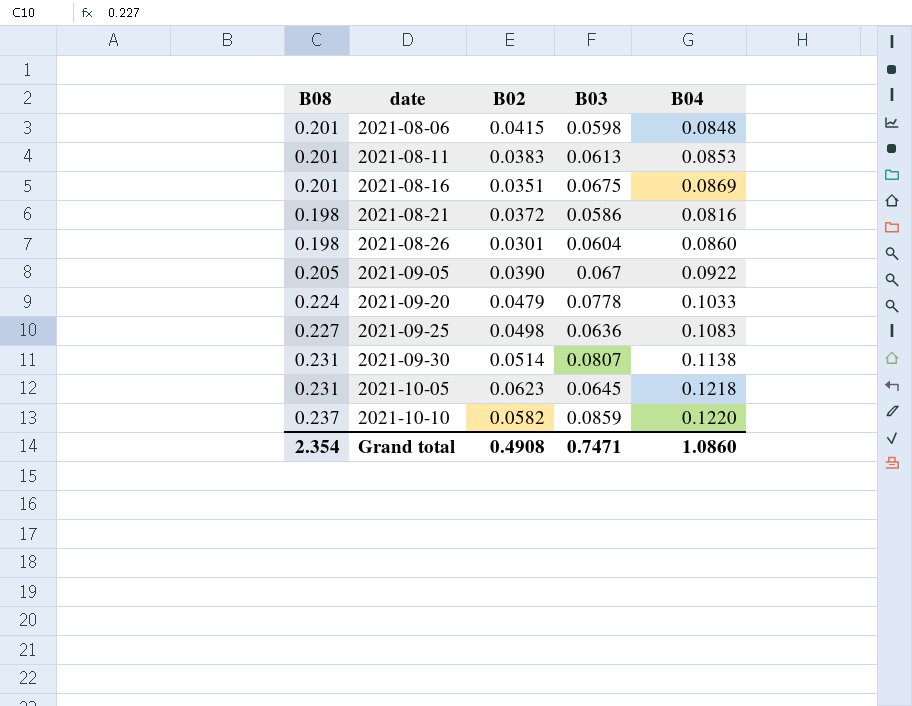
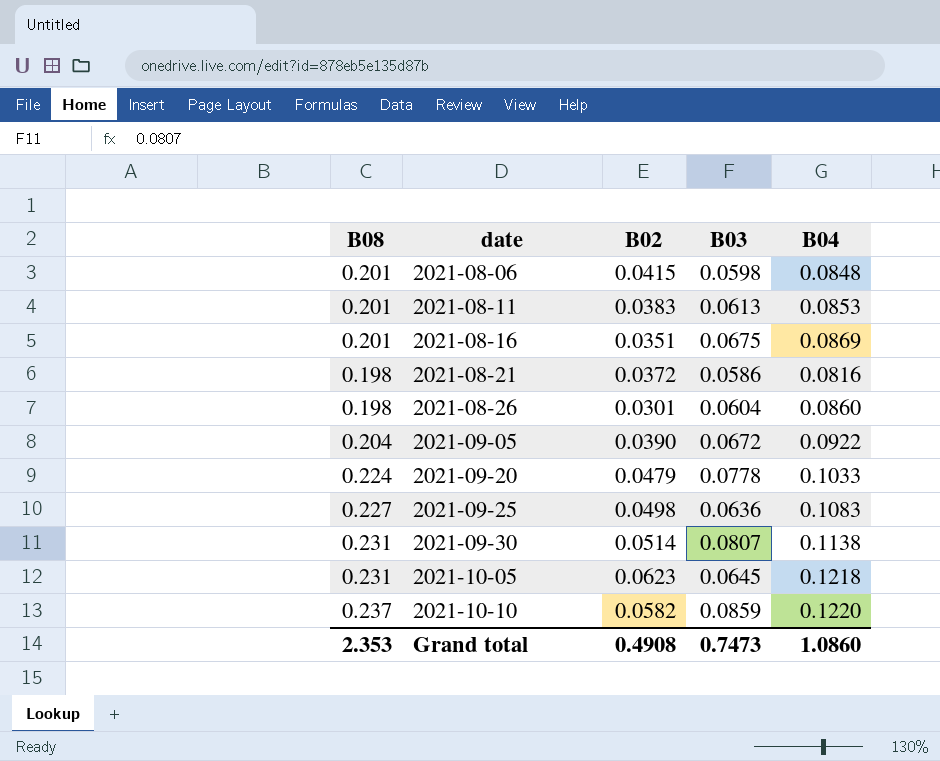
2021-09-05 | B08: 0.205 -> 0.204
2021-09-05 | B03: 0.067 -> 0.0672
Grand total | B08: 2.354 -> 2.353
Grand total | B03: 0.7471 -> 0.7473

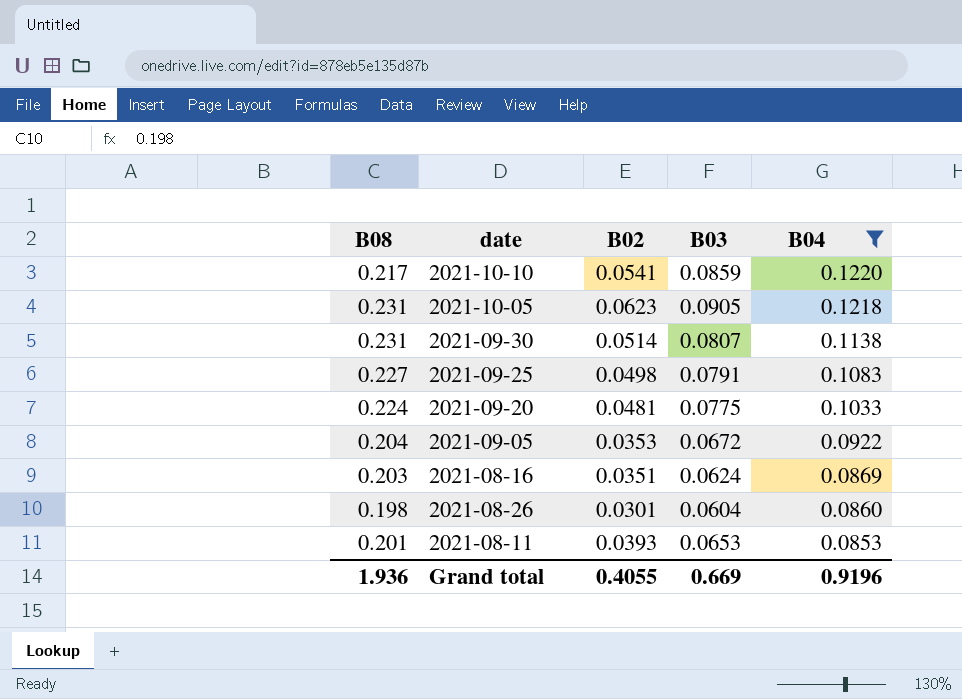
filter: none -> B04 >= 0.0853
row order: date ascending -> B04 descending
2021-10-10 | B08: 0.237 -> 0.217
2021-10-10 | B02: 0.0582 -> 0.0541
2021-10-05 | B03: 0.0645 -> 0.0905
2021-09-25 | B03: 0.0636 -> 0.0791
2021-09-20 | B02: 0.0479 -> 0.0481
2021-09-20 | B03: 0.0778 -> 0.0775
2021-09-05 | B02: 0.0390 -> 0.0353
2021-08-16 | B08: 0.201 -> 0.203
2021-08-16 | B03: 0.0675 -> 0.0624
2021-08-11 | B02: 0.0383 -> 0.0393
2021-08-11 | B03: 0.0613 -> 0.0653
Grand total | B08: 2.353 -> 1.936
Grand total | B02: 0.4908 -> 0.4055
Grand total | B03: 0.7473 -> 0.669
Grand total | B04: 1.0860 -> 0.9196

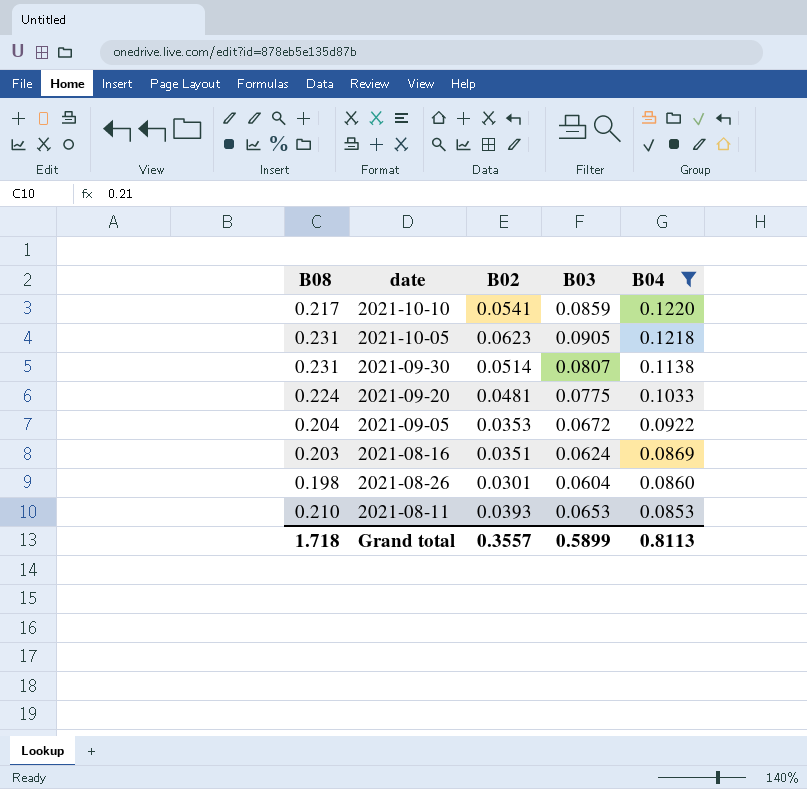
row 2021-09-25: 0.227 | 0.0498 | 0.0791 | 0.1083 -> none
2021-08-11 | B08: 0.201 -> 0.210
Grand total | B08: 1.936 -> 1.718
Grand total | B02: 0.4055 -> 0.3557
Grand total | B03: 0.669 -> 0.5899
Grand total | B04: 0.9196 -> 0.8113

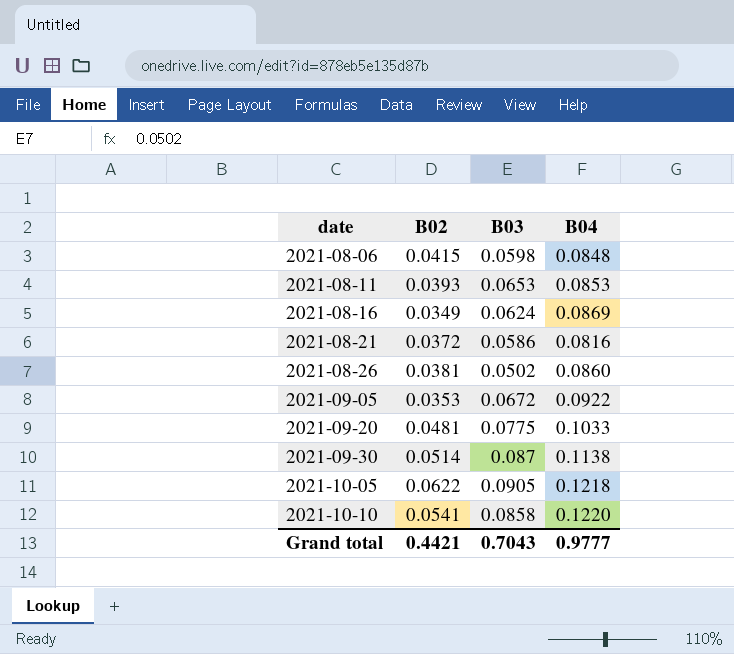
filter: B04 >= 0.0853 -> none
row order: B04 descending -> date ascending
column B08 | position: 1 -> none
2021-08-16 | B02: 0.0351 -> 0.0349
2021-08-26 | B02: 0.0301 -> 0.0381
2021-08-26 | B03: 0.0604 -> 0.0502
2021-09-30 | B03: 0.0807 -> 0.087
2021-10-05 | B02: 0.0623 -> 0.0622
2021-10-10 | B03: 0.0859 -> 0.0858
Grand total | B02: 0.3557 -> 0.4421
Grand total | B03: 0.5899 -> 0.7043
Grand total | B04: 0.8113 -> 0.9777

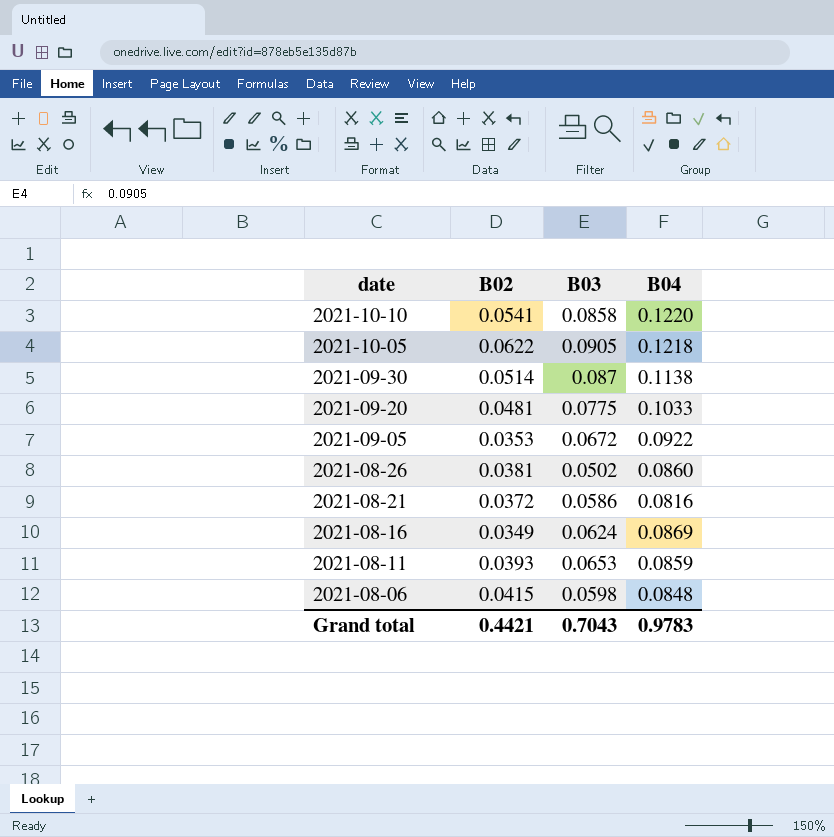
row order: date ascending -> date descending
2021-08-11 | B04: 0.0853 -> 0.0859
Grand total | B04: 0.9777 -> 0.9783

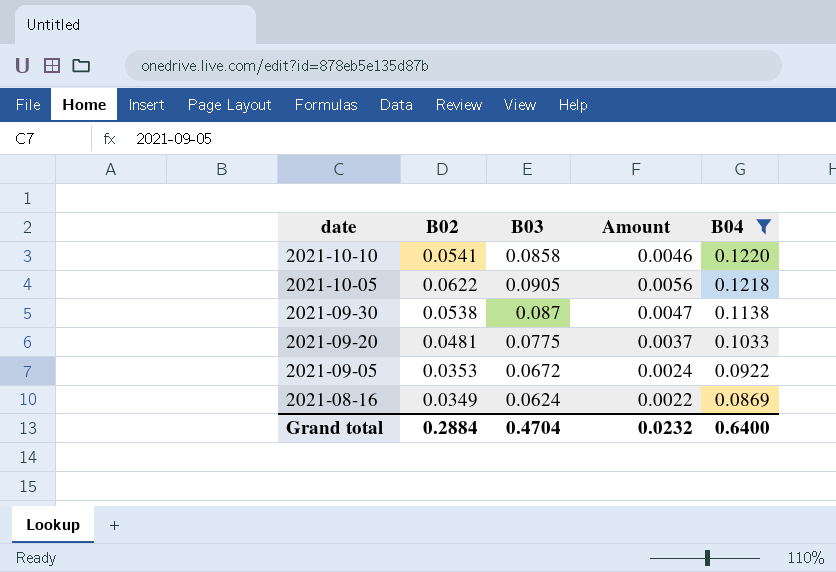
filter: none -> B04 >= 0.0869
column Amount | formula: none -> [B02] * [B03]
2021-09-30 | B02: 0.0514 -> 0.0538
Grand total | B02: 0.4421 -> 0.2884
Grand total | B03: 0.7043 -> 0.4704
Grand total | B04: 0.9783 -> 0.6400

